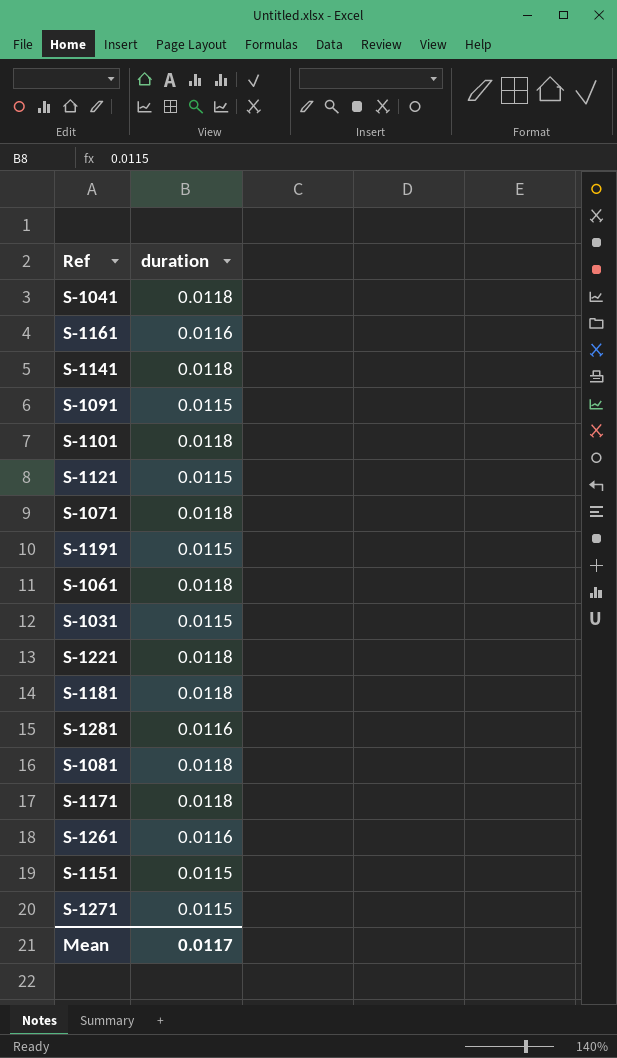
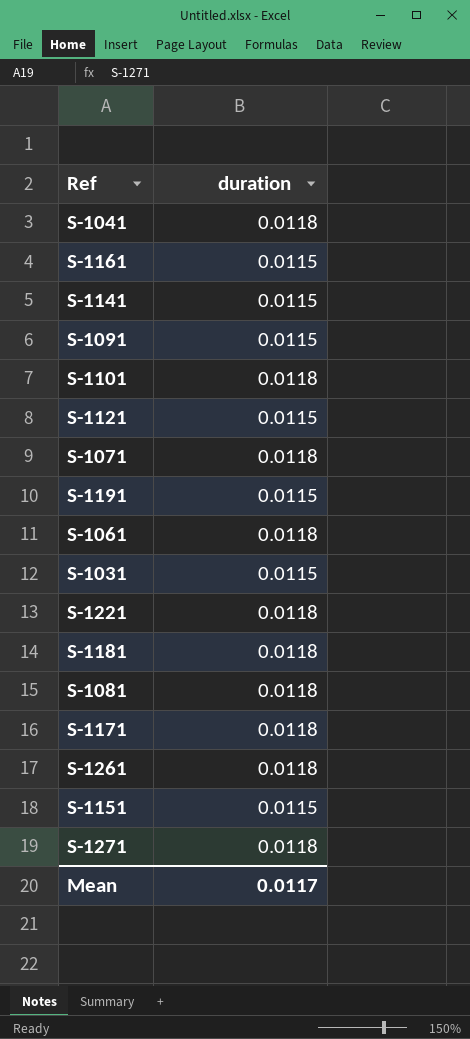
row S-1281: 0.0116 -> none
S-1161 | duration: 0.0116 -> 0.0115
S-1141 | duration: 0.0118 -> 0.0115
S-1261 | duration: 0.0116 -> 0.0118
S-1271 | duration: 0.0115 -> 0.0118

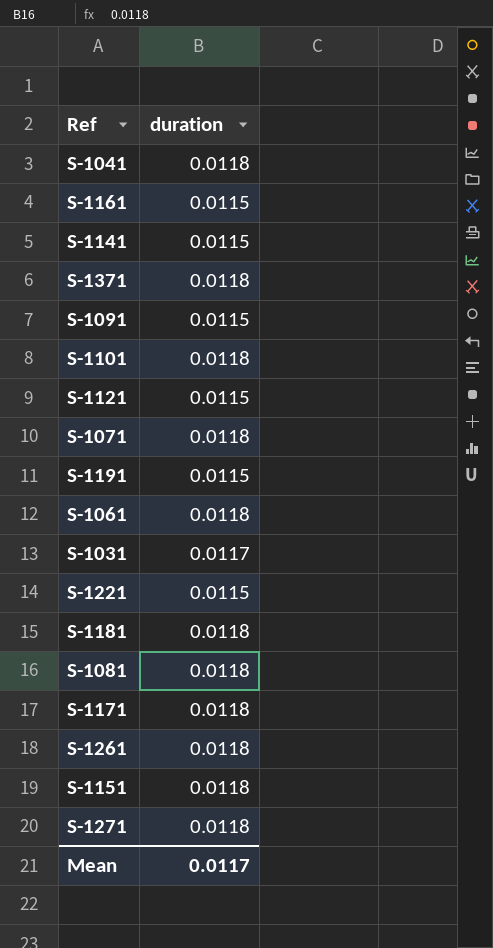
row S-1371: none -> 0.0118
S-1031 | duration: 0.0115 -> 0.0117
S-1221 | duration: 0.0118 -> 0.0115
S-1151 | duration: 0.0115 -> 0.0118

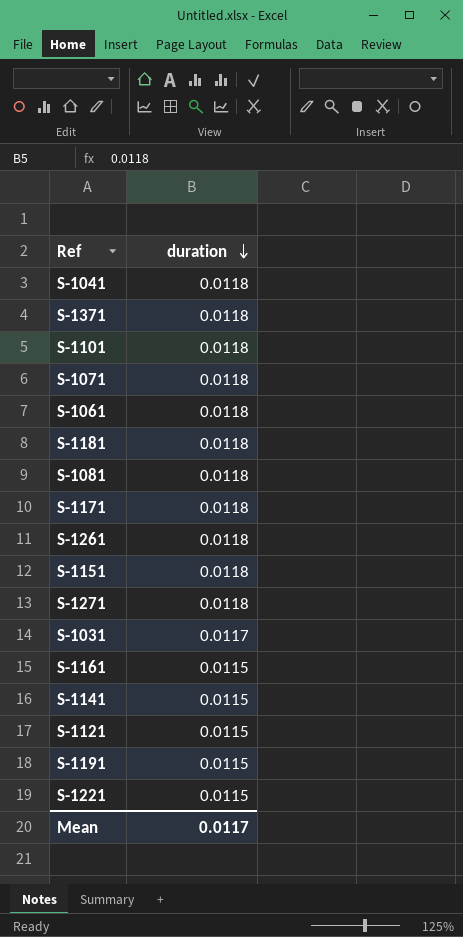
row order: none -> duration descending
row S-1091: 0.0115 -> none

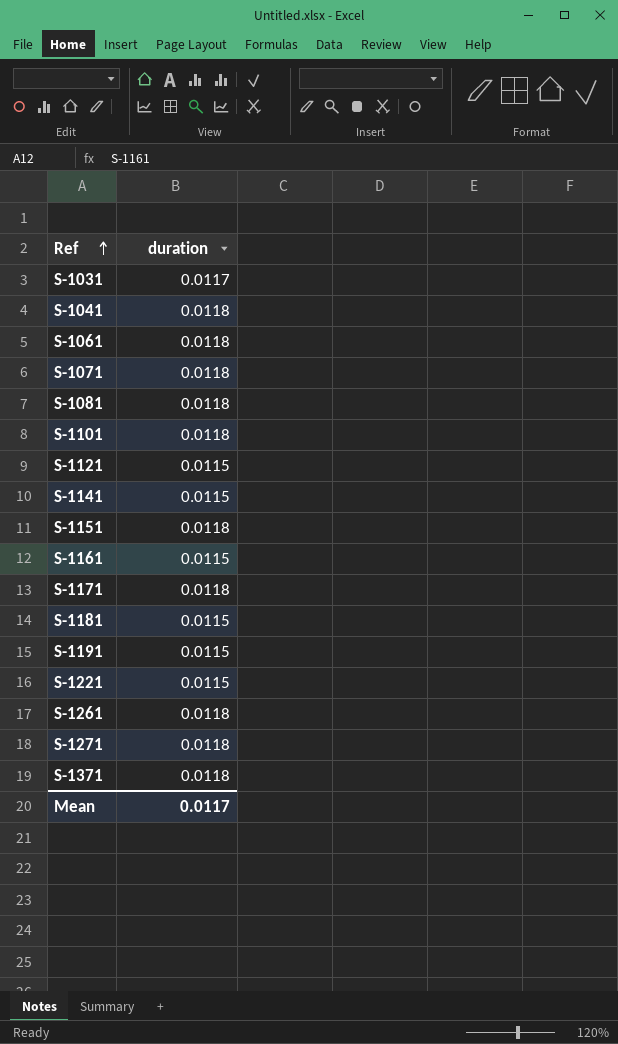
row order: duration descending -> Ref ascending
S-1181 | duration: 0.0118 -> 0.0115

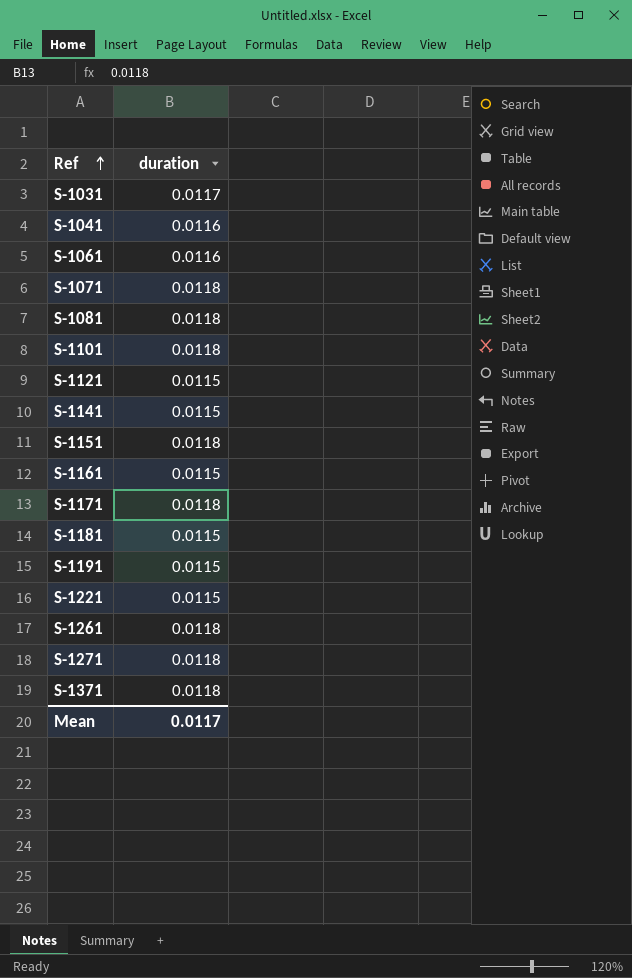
S-1041 | duration: 0.0118 -> 0.0116
S-1061 | duration: 0.0118 -> 0.0116

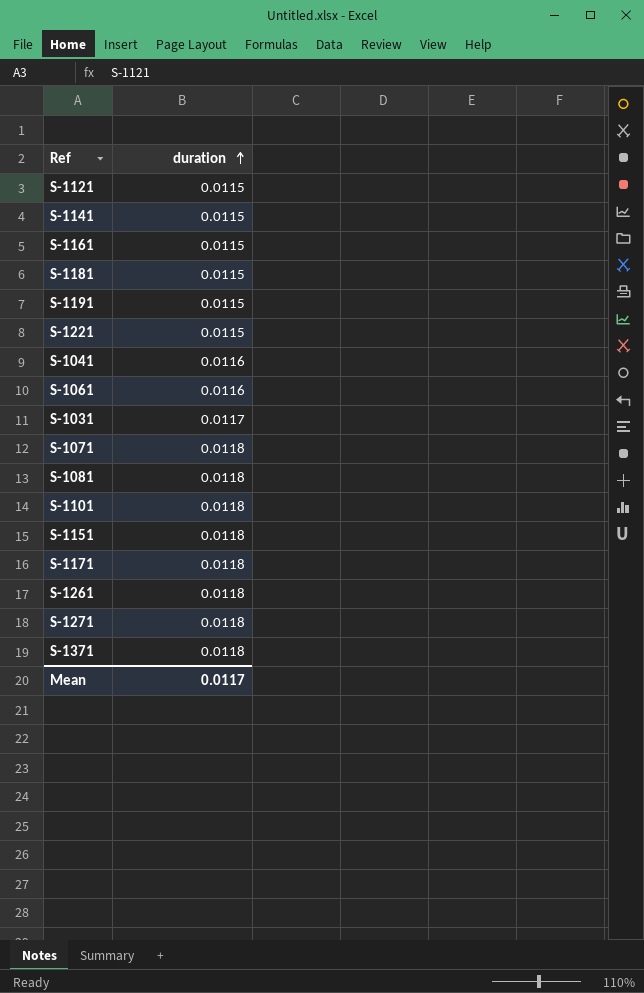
row order: Ref ascending -> duration ascending

